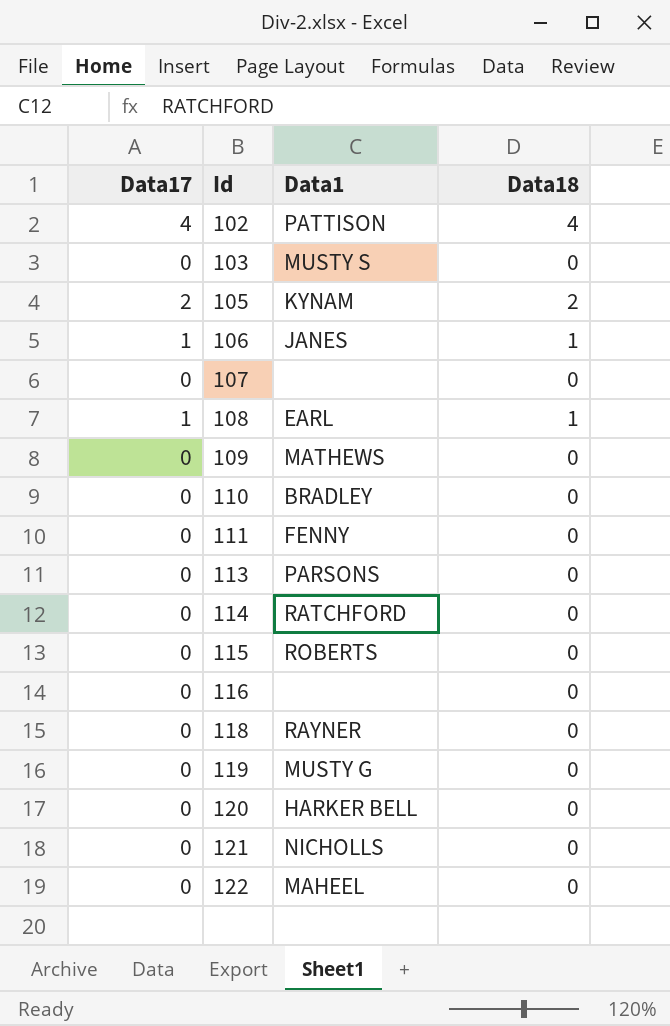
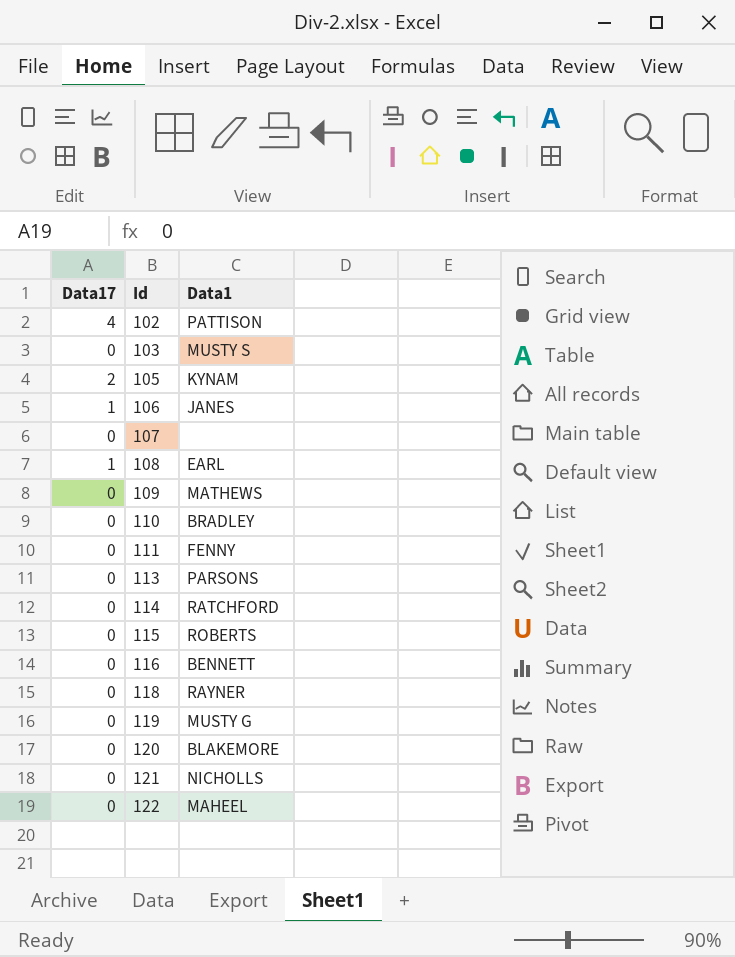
column Data18 | position: 4 -> none
116 | Data1: none -> BENNETT
120 | Data1: HARKER BELL -> BLAKEMORE

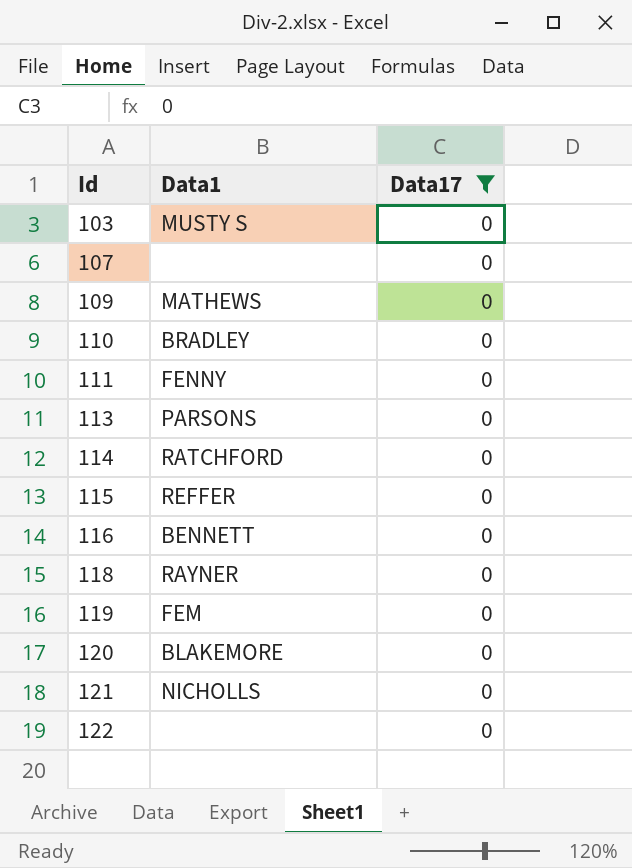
filter: none -> Data17 = 0
column Data17 | position: 1 -> 3
115 | Data1: ROBERTS -> REFFER
119 | Data1: MUSTY G -> FEM
122 | Data1: MAHEEL -> none

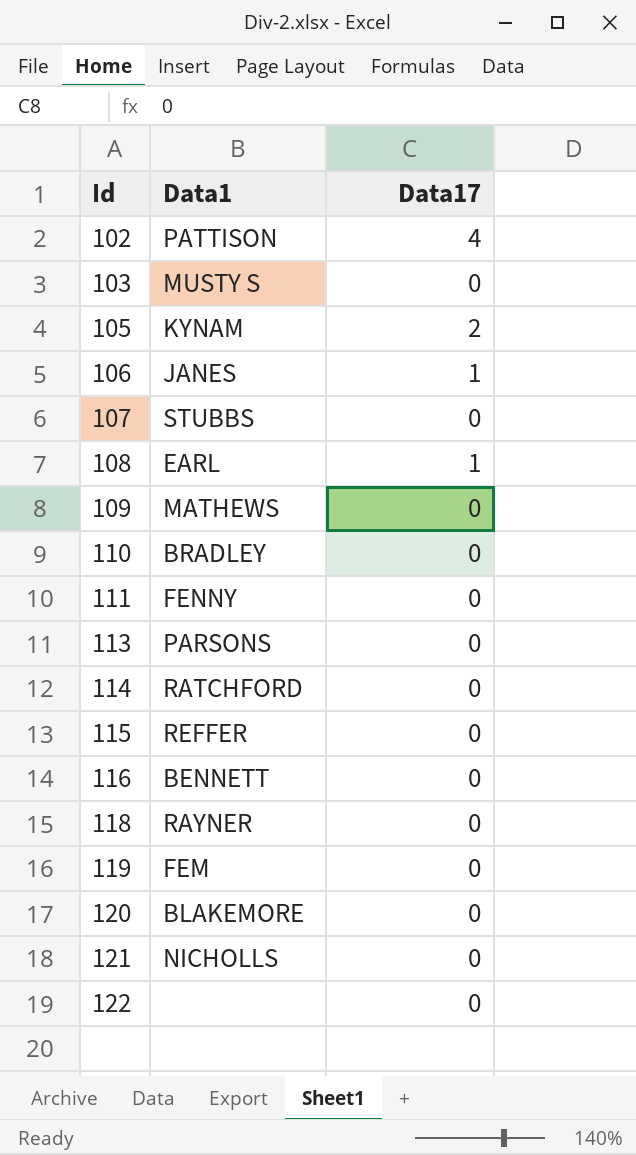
filter: Data17 = 0 -> none
107 | Data1: none -> STUBBS

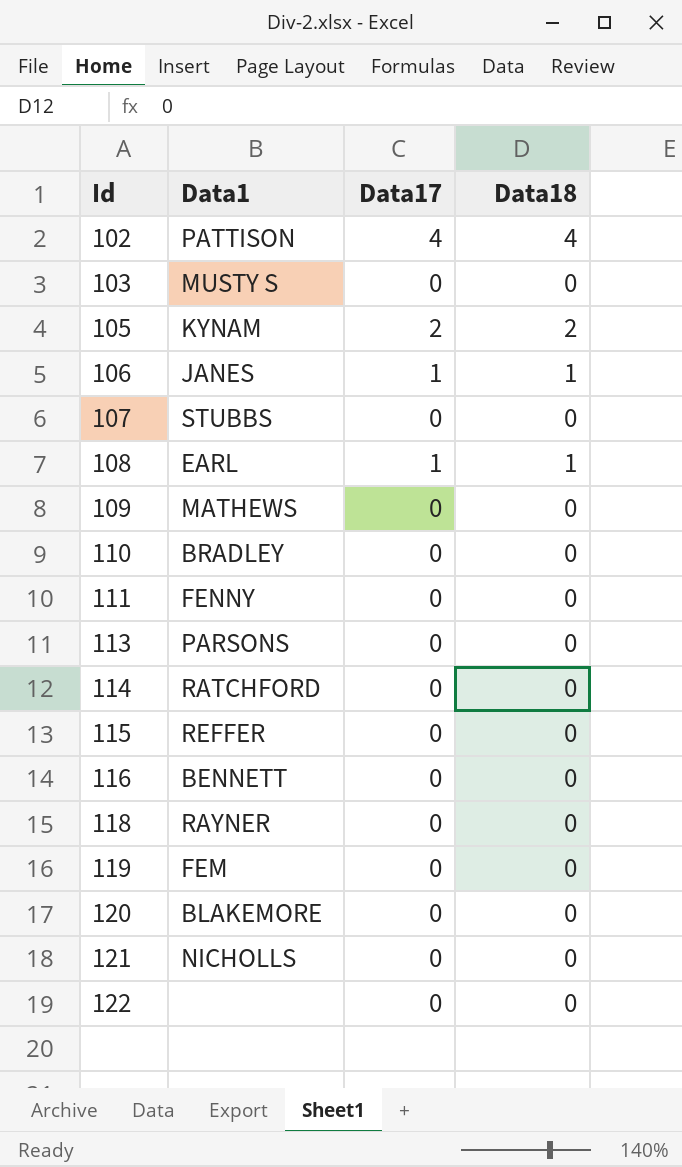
column Data18 | position: none -> 4

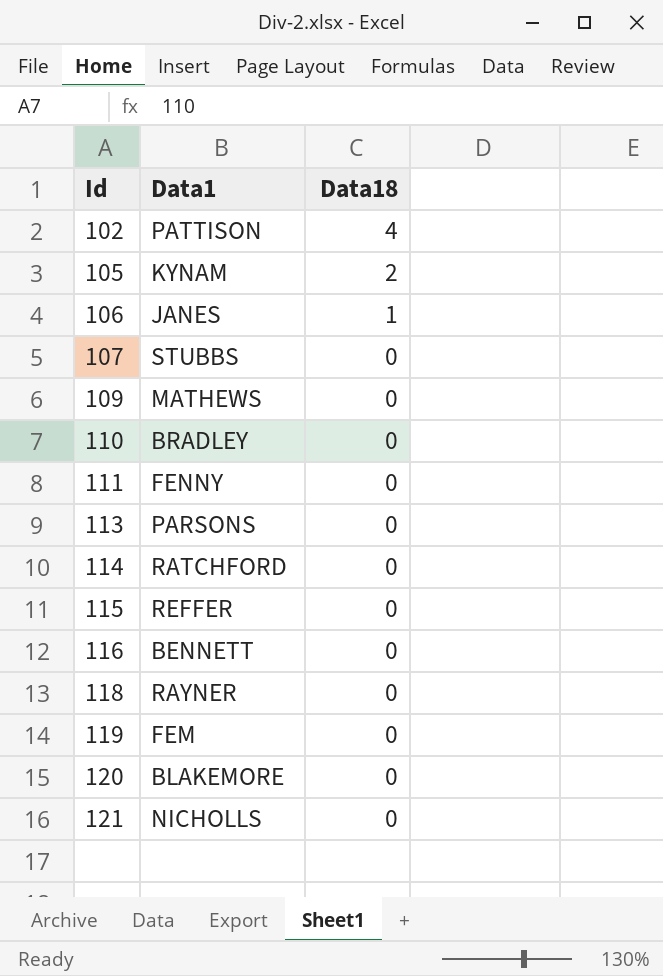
column Data17 | position: 3 -> none
row 103: MUSTY S | 0 | 0 -> none
row 108: EARL | 1 | 1 -> none
row 122: none | 0 | 0 -> none

